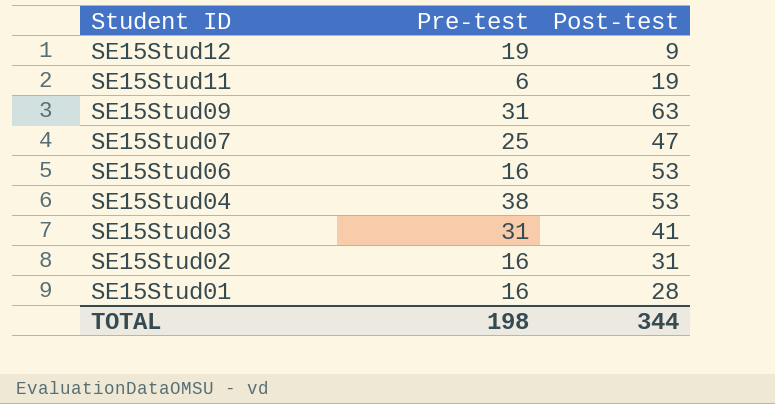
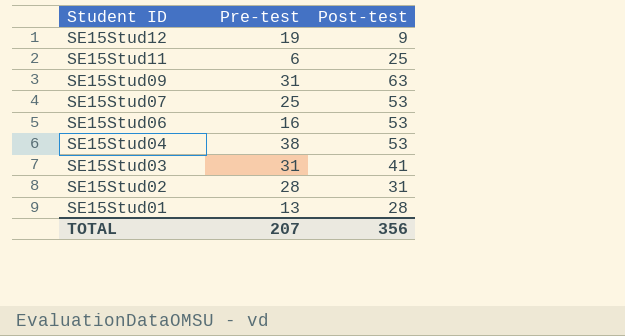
SE15Stud11 | Post-test: 19 -> 25
SE15Stud07 | Post-test: 47 -> 53
SE15Stud02 | Pre-test: 16 -> 28
SE15Stud01 | Pre-test: 16 -> 13
TOTAL | Pre-test: 198 -> 207
TOTAL | Post-test: 344 -> 356

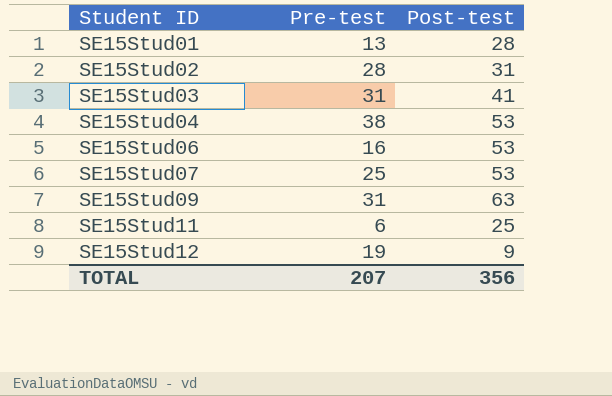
row order: Student ID descending -> Student ID ascending

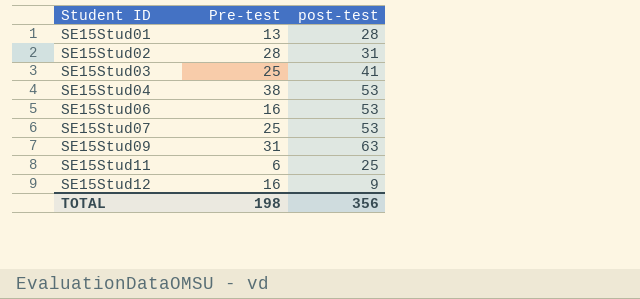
column name: Post-test -> post-test
SE15Stud03 | Pre-test: 31 -> 25
SE15Stud12 | Pre-test: 19 -> 16
TOTAL | Pre-test: 207 -> 198

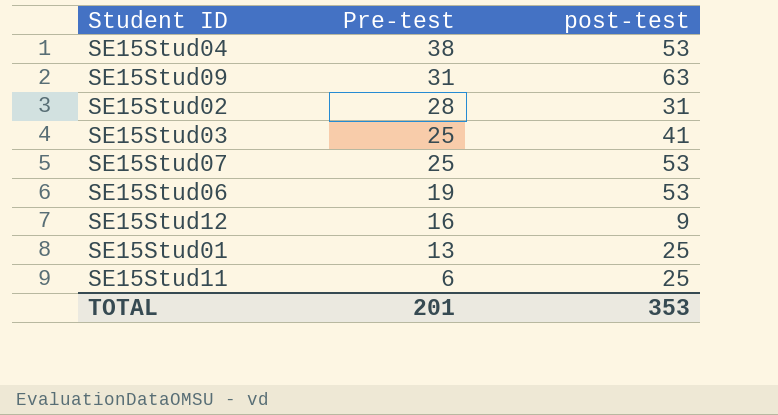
row order: Student ID ascending -> Pre-test descending
SE15Stud06 | Pre-test: 16 -> 19
SE15Stud01 | post-test: 28 -> 25
TOTAL | Pre-test: 198 -> 201
TOTAL | post-test: 356 -> 353

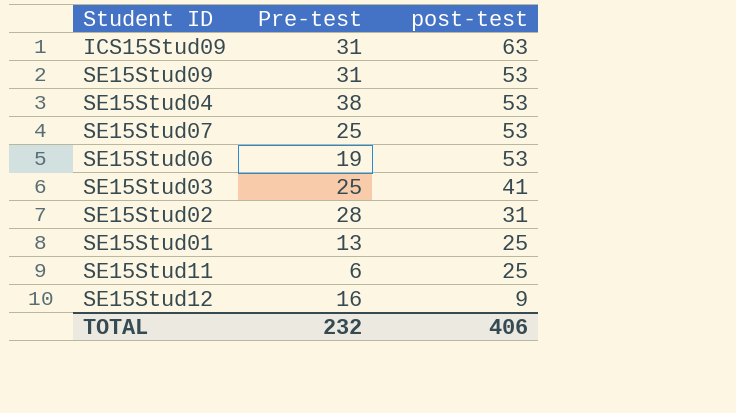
row order: Pre-test descending -> post-test descending
row ICS15Stud09: none -> 31 | 63
SE15Stud09 | post-test: 63 -> 53
TOTAL | Pre-test: 201 -> 232
TOTAL | post-test: 353 -> 406

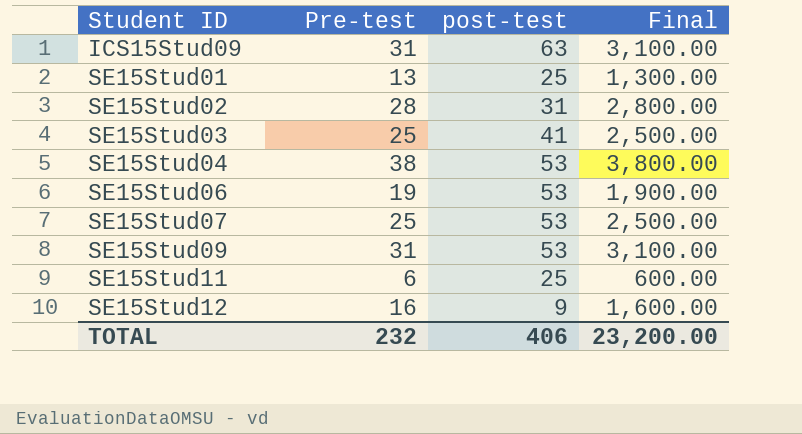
row order: post-test descending -> Student ID ascending
column Final | formula: none -> [Pre-test] * 100

